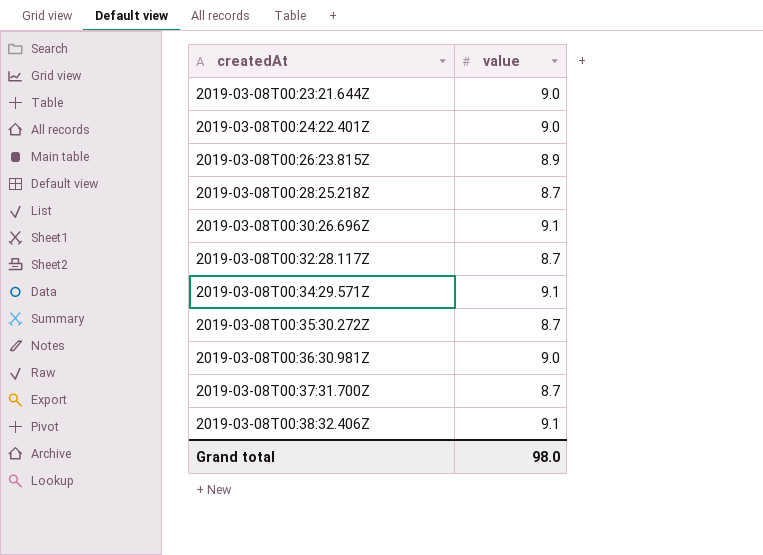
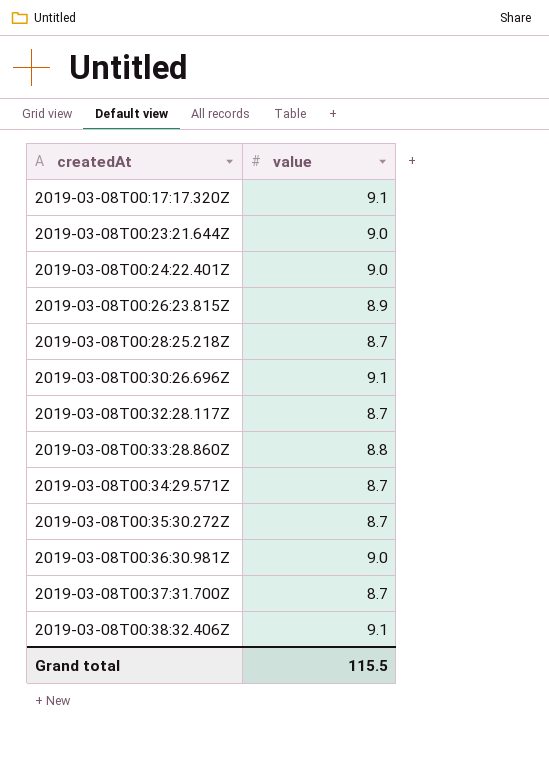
row 2019-03-08T00:17:17.320Z: none -> 9.1
row 2019-03-08T00:33:28.860Z: none -> 8.8
2019-03-08T00:34:29.571Z | value: 9.1 -> 8.7
Grand total | value: 98.0 -> 115.5

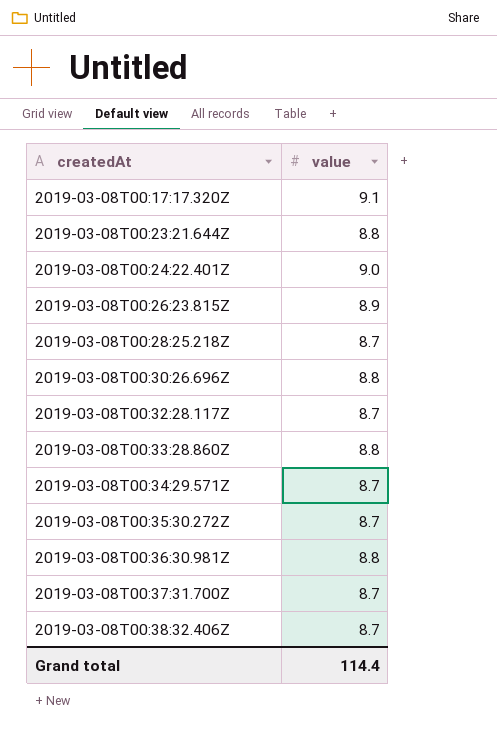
2019-03-08T00:23:21.644Z | value: 9.0 -> 8.8
2019-03-08T00:30:26.696Z | value: 9.1 -> 8.8
2019-03-08T00:36:30.981Z | value: 9.0 -> 8.8
2019-03-08T00:38:32.406Z | value: 9.1 -> 8.7
Grand total | value: 115.5 -> 114.4

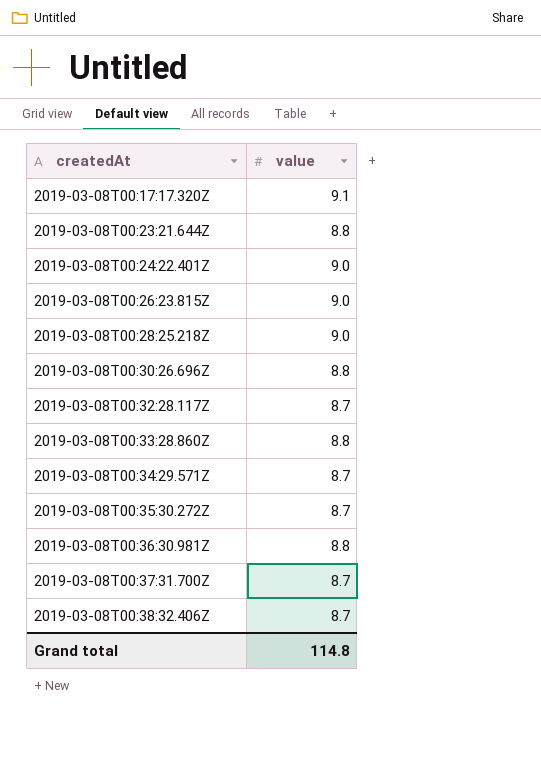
2019-03-08T00:26:23.815Z | value: 8.9 -> 9.0
2019-03-08T00:28:25.218Z | value: 8.7 -> 9.0
Grand total | value: 114.4 -> 114.8

